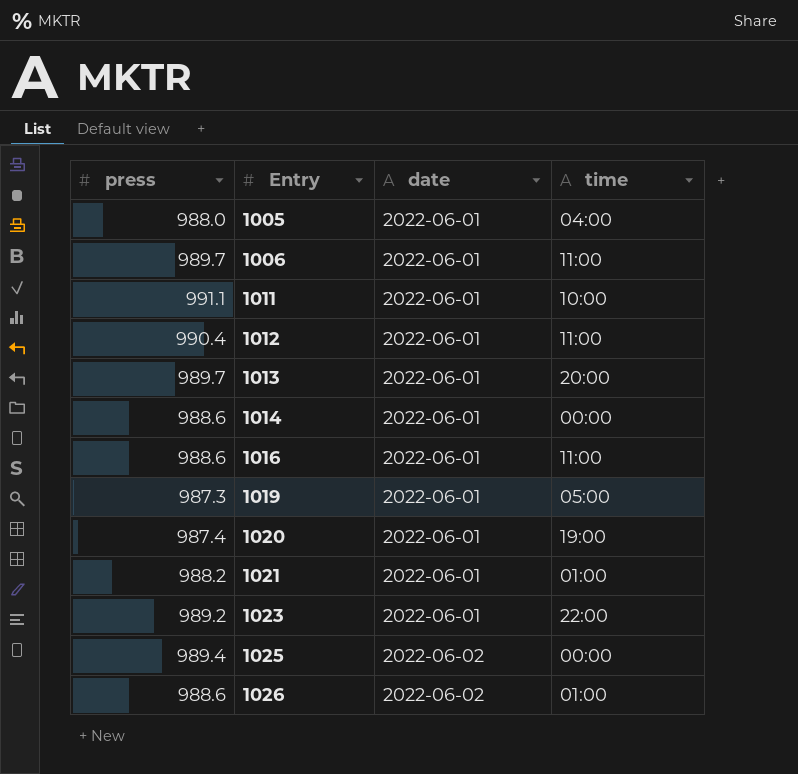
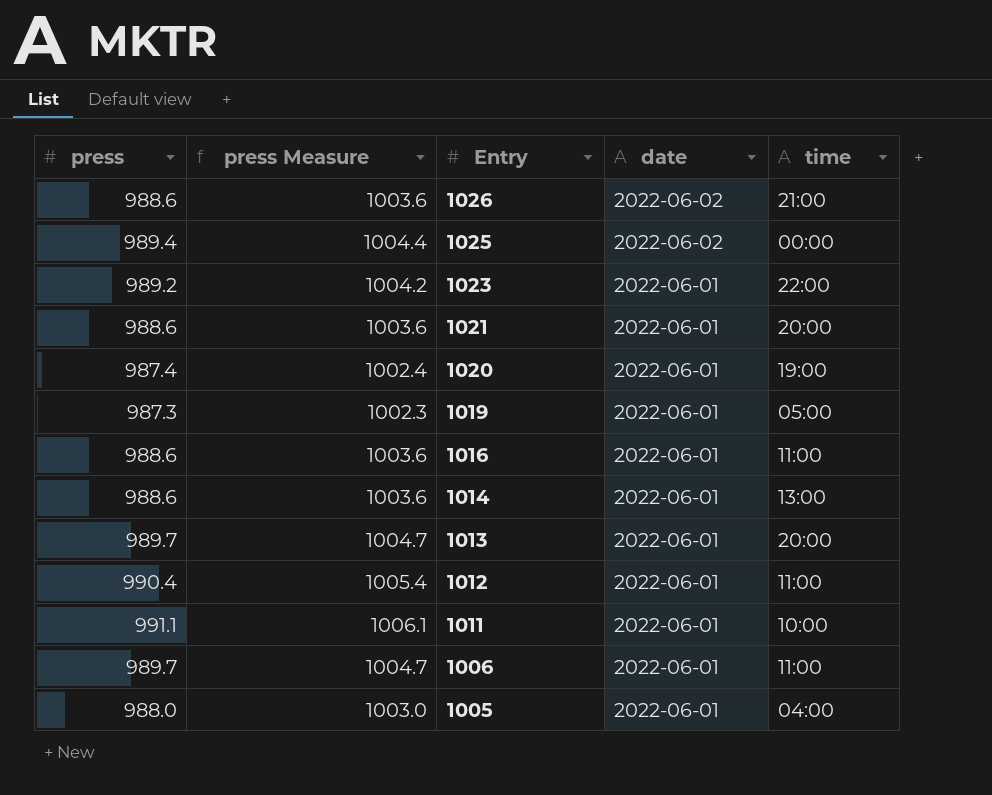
row order: Entry ascending -> Entry descending
column press Measure | formula: none -> [press] + 15
1026 | time: 01:00 -> 21:00
1021 | press: 988.2 -> 988.6
1021 | time: 01:00 -> 20:00
1014 | time: 00:00 -> 13:00

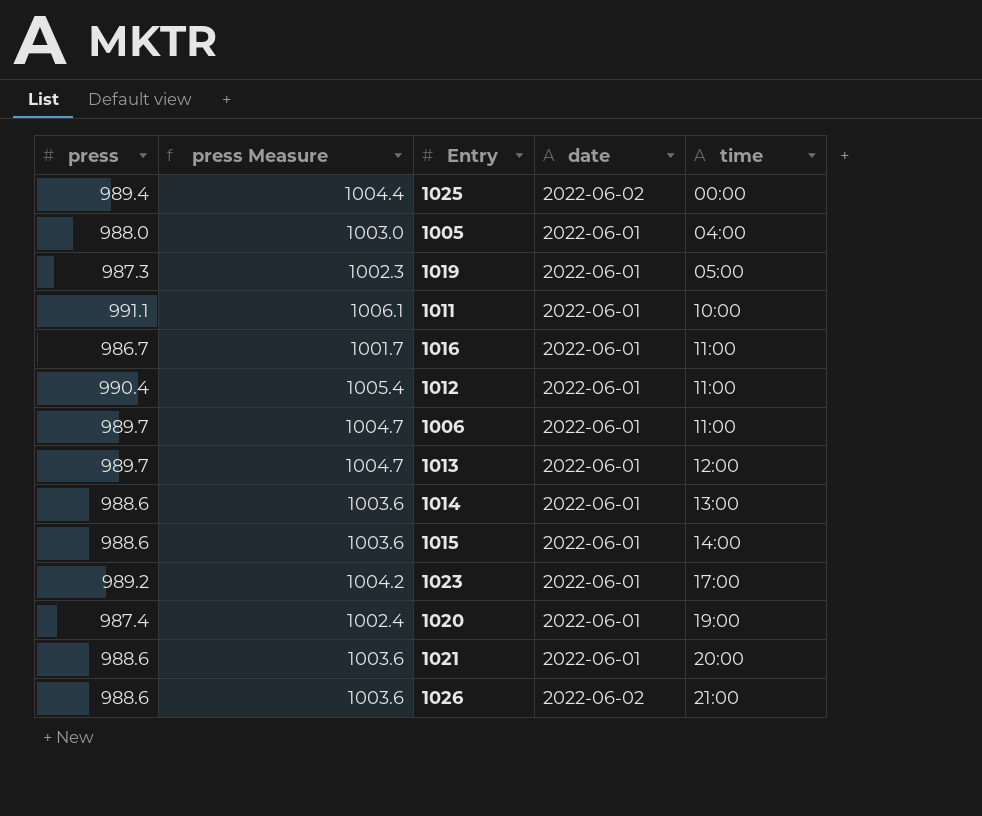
row order: Entry descending -> time ascending
1016 | press: 988.6 -> 986.7
1016 | press Measure: 1003.6 -> 1001.7
1013 | time: 20:00 -> 12:00
row 1015: none -> 988.6 | 1003.6 | 2022-06-01 | 14:00
1023 | time: 22:00 -> 17:00

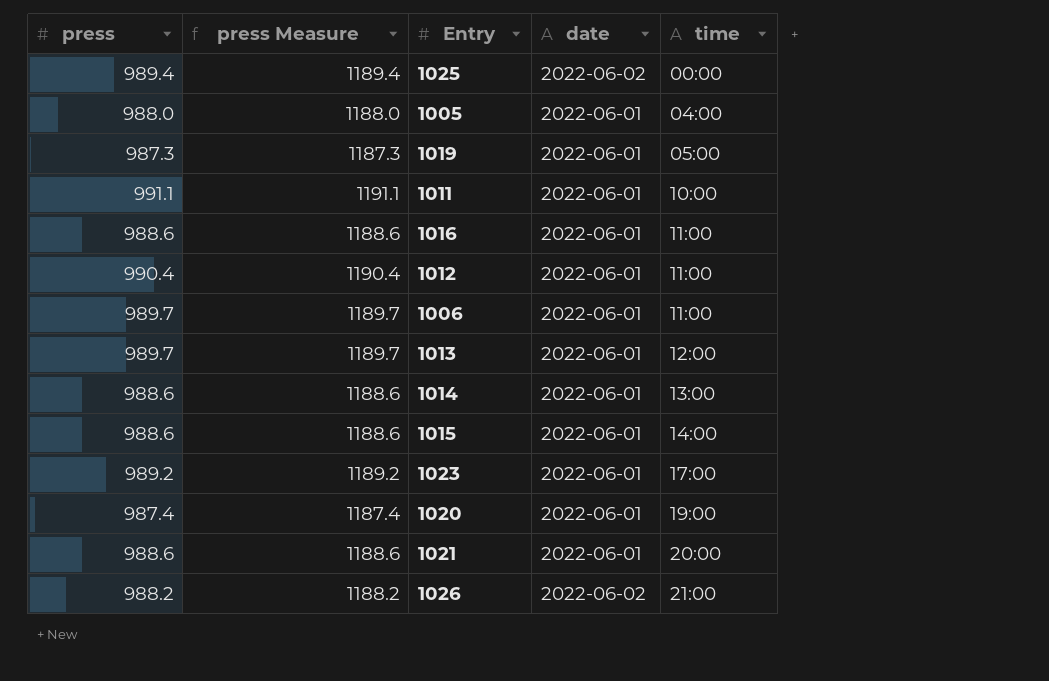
column press Measure | formula: [press] + 15 -> [press] + 200
1016 | press: 986.7 -> 988.6
1026 | press: 988.6 -> 988.2

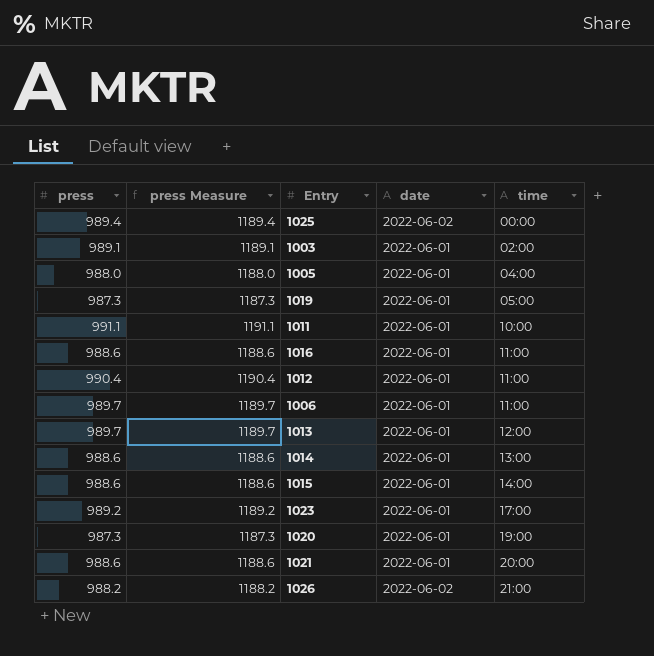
row 1003: none -> 989.1 | 1189.1 | 2022-06-01 | 02:00
1020 | press: 987.4 -> 987.3
1020 | press Measure: 1187.4 -> 1187.3

